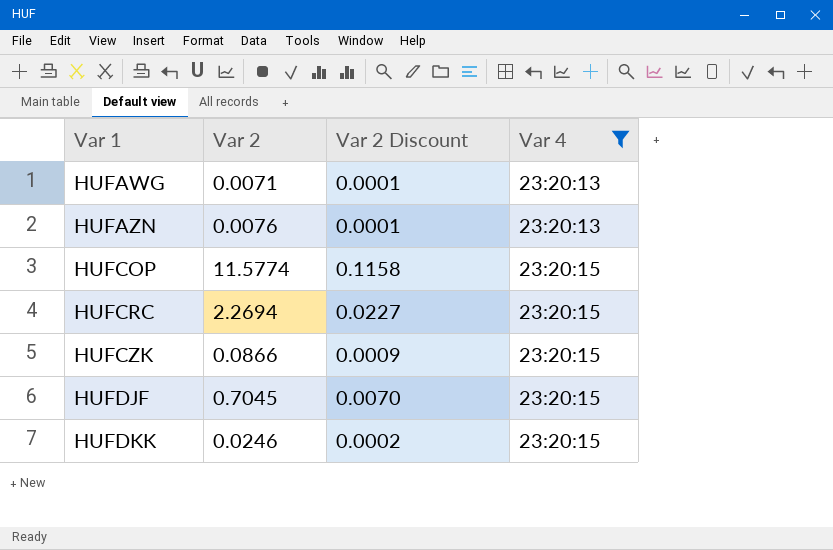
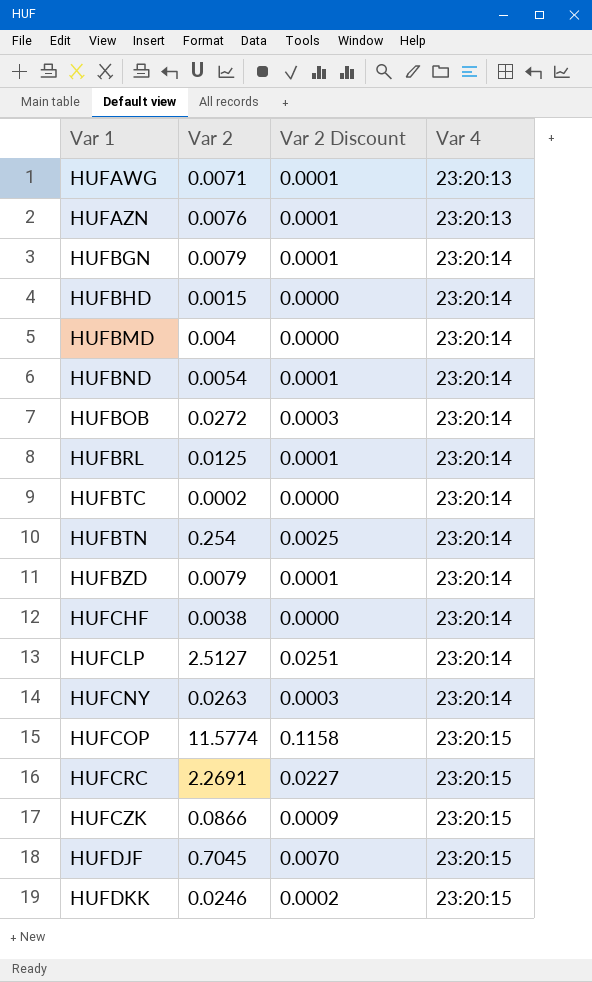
filter: Var 4 != 23:20:14 -> none
HUFCRC | Var 2: 2.2694 -> 2.2691

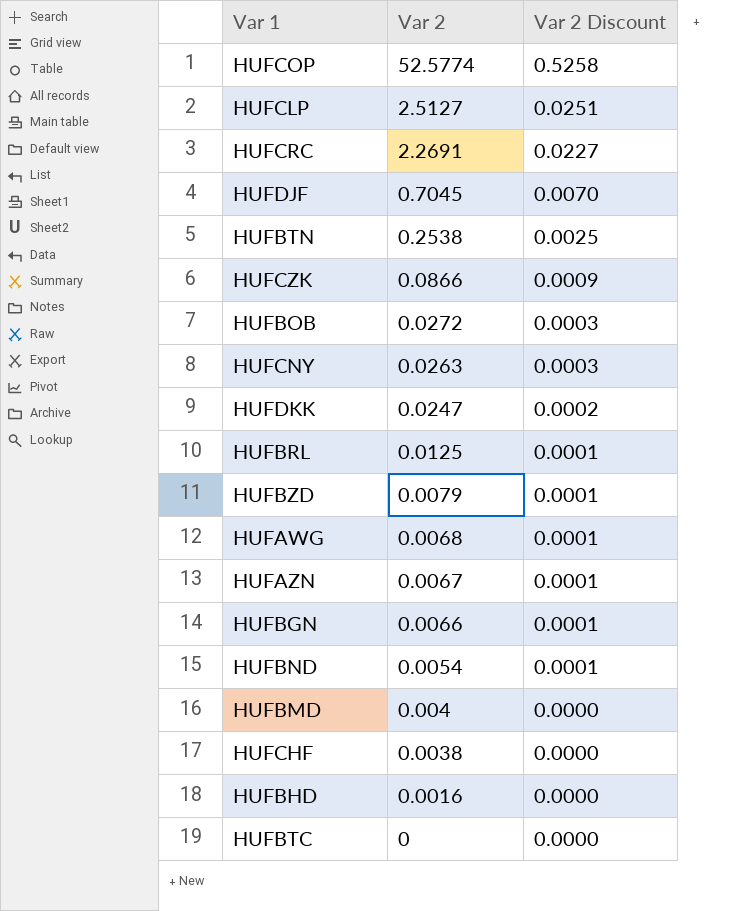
row order: Var 1 ascending -> Var 2 descending
column Var 4 | position: 4 -> none
HUFCOP | Var 2: 11.5774 -> 52.5774
HUFCOP | Var 2 Discount: 0.1158 -> 0.5258
HUFBTN | Var 2: 0.254 -> 0.2538
HUFDKK | Var 2: 0.0246 -> 0.0247
HUFAWG | Var 2: 0.0071 -> 0.0068
HUFAZN | Var 2: 0.0076 -> 0.0067
HUFBGN | Var 2: 0.0079 -> 0.0066
HUFBHD | Var 2: 0.0015 -> 0.0016
HUFBTC | Var 2: 0.0002 -> 0

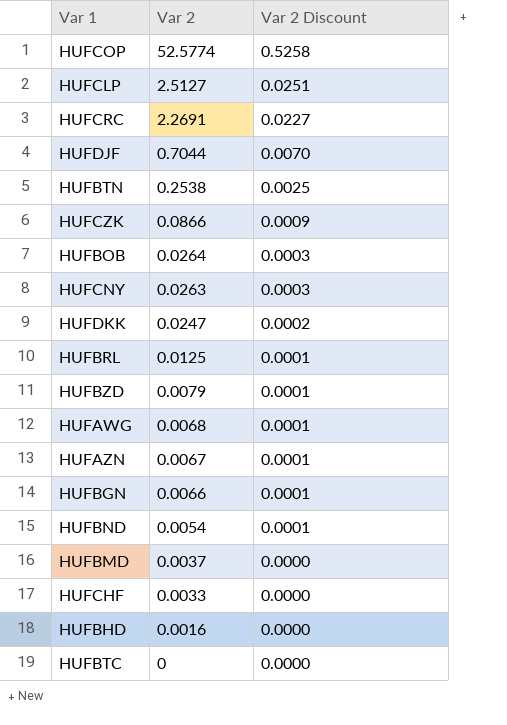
HUFDJF | Var 2: 0.7045 -> 0.7044
HUFBOB | Var 2: 0.0272 -> 0.0264
HUFBMD | Var 2: 0.004 -> 0.0037
HUFCHF | Var 2: 0.0038 -> 0.0033

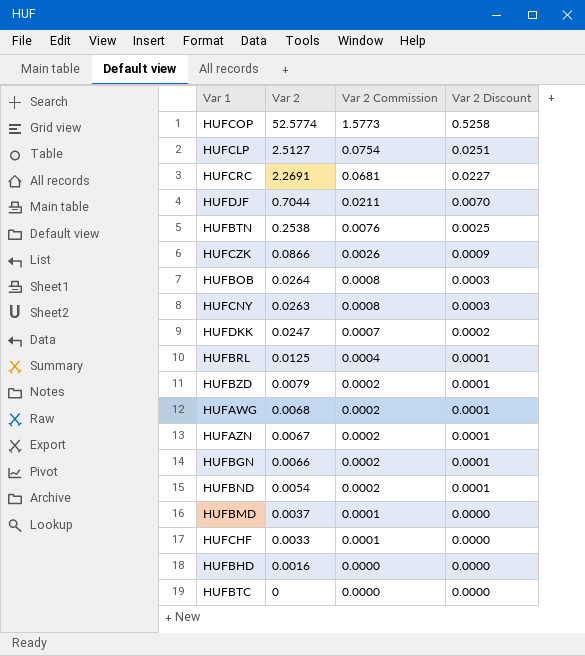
column Var 2 Commission | formula: none -> [Var 2] * 0.03

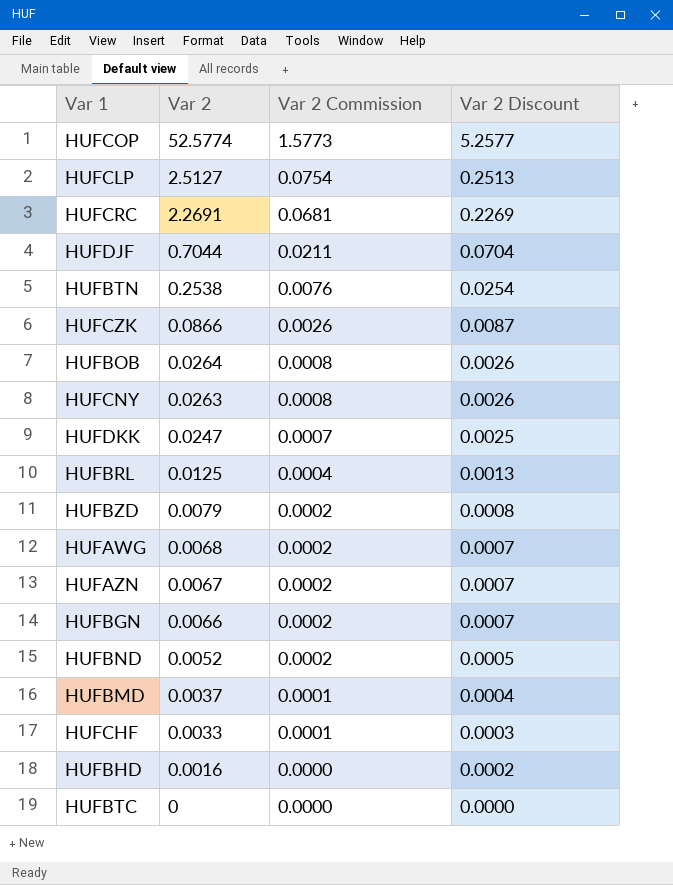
column Var 2 Discount | formula: [Var 2] * 0.01 -> [Var 2] * 0.1
HUFBND | Var 2: 0.0054 -> 0.0052

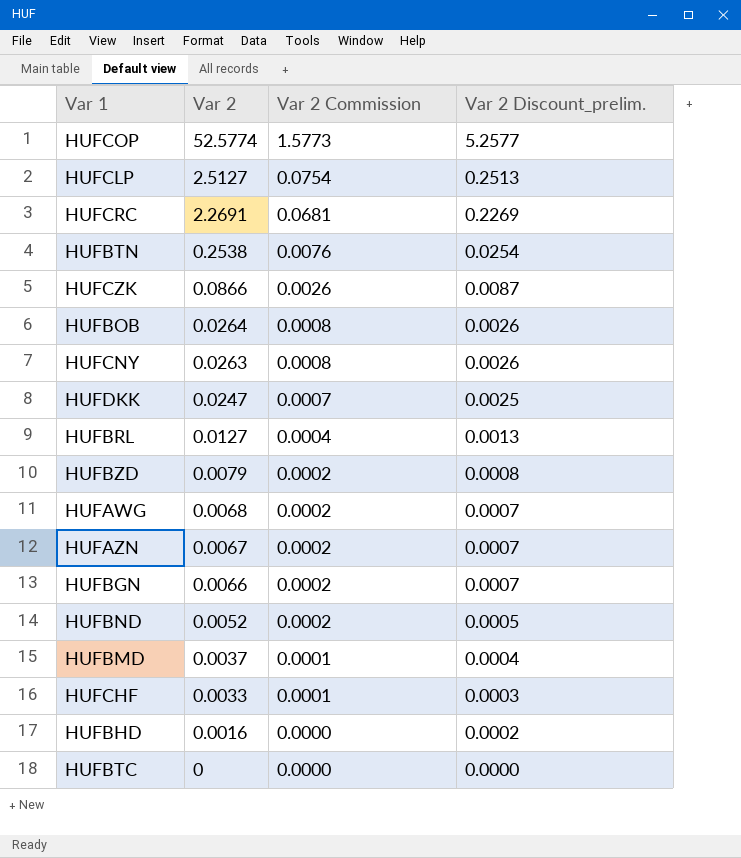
column name: Var 2 Discount -> Var 2 Discount_prelim.
row HUFDJF: 0.7044 | 0.0211 | 0.0704 -> none
HUFBRL | Var 2: 0.0125 -> 0.0127

